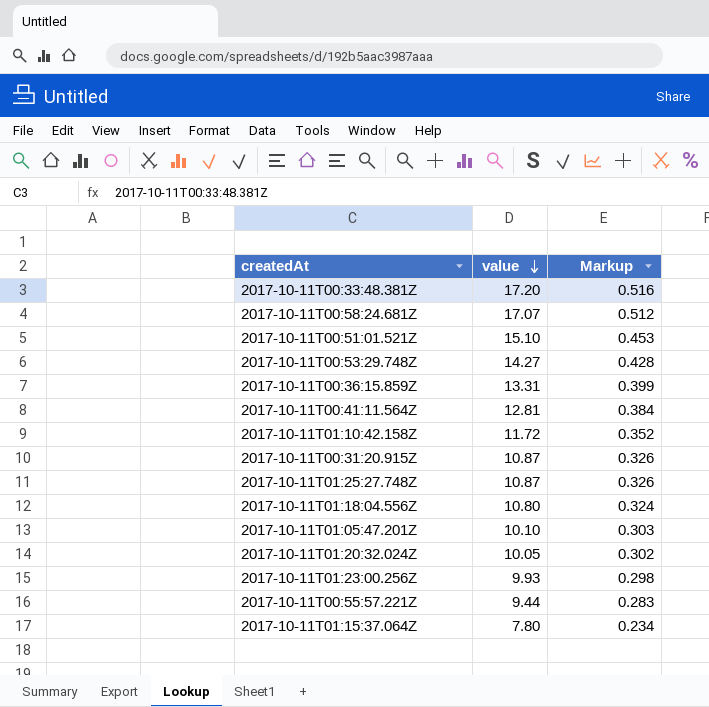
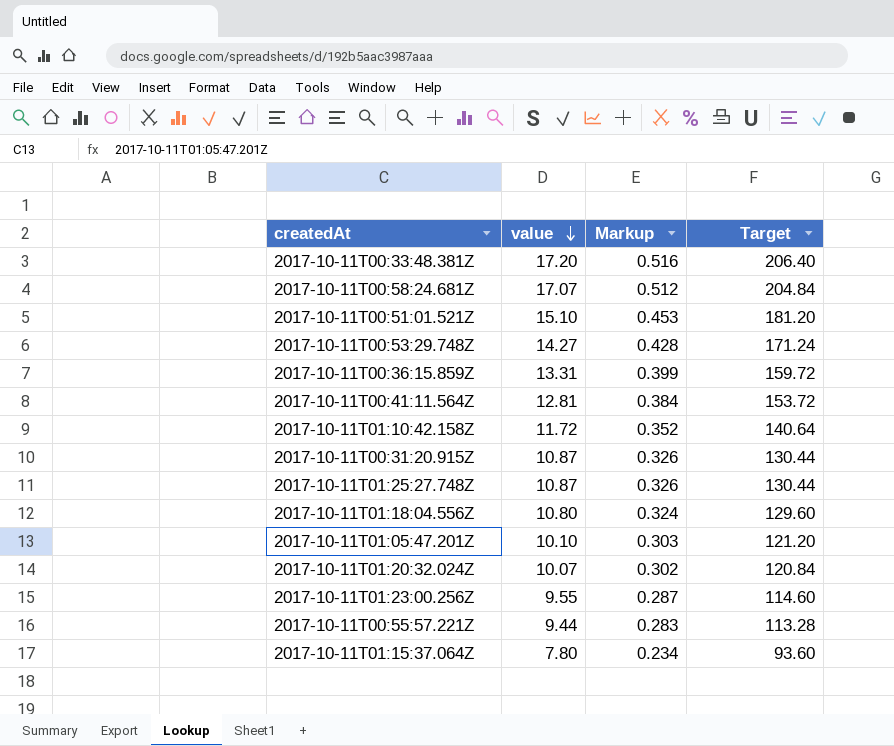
column Target | formula: none -> [value] * 12
2017-10-11T01:20:32.024Z | value: 10.05 -> 10.07
2017-10-11T01:23:00.256Z | value: 9.93 -> 9.55
2017-10-11T01:23:00.256Z | Markup: 0.298 -> 0.287

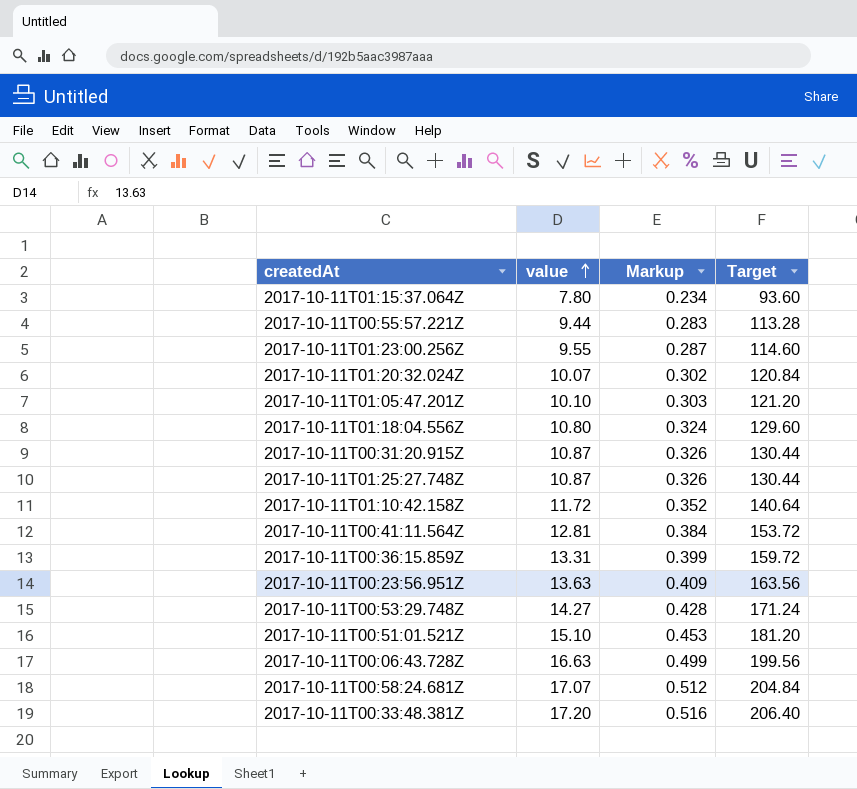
row order: value descending -> value ascending
row 2017-10-11T00:23:56.951Z: none -> 13.63 | 0.409 | 163.56
row 2017-10-11T00:06:43.728Z: none -> 16.63 | 0.499 | 199.56

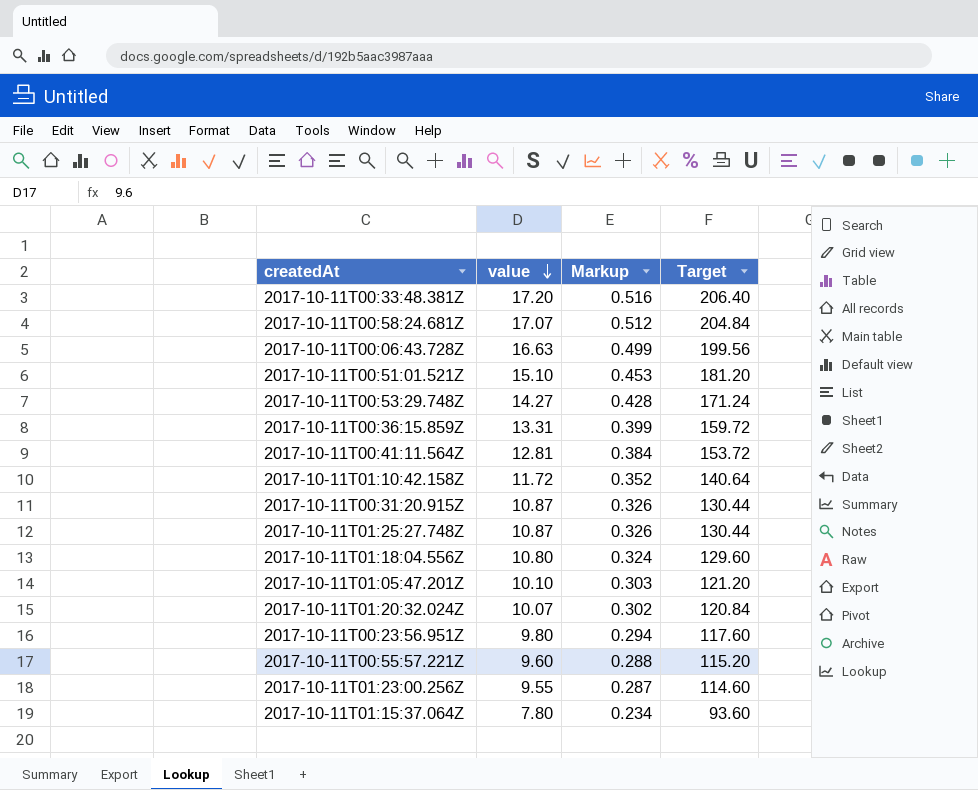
row order: value ascending -> value descending
2017-10-11T00:23:56.951Z | value: 13.63 -> 9.80
2017-10-11T00:23:56.951Z | Markup: 0.409 -> 0.294
2017-10-11T00:23:56.951Z | Target: 163.56 -> 117.60
2017-10-11T00:55:57.221Z | value: 9.44 -> 9.60
2017-10-11T00:55:57.221Z | Markup: 0.283 -> 0.288
2017-10-11T00:55:57.221Z | Target: 113.28 -> 115.20

